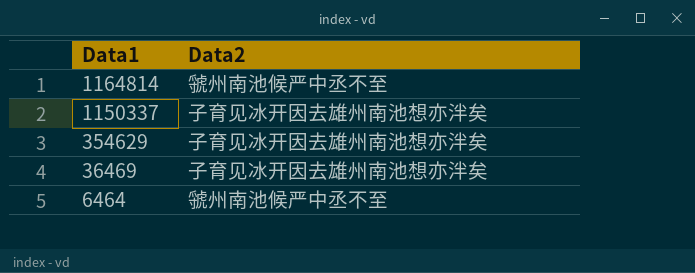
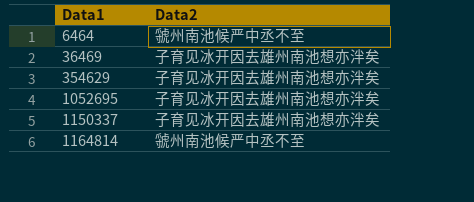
row order: Data1 descending -> Data1 ascending
row 1052695: none -> 子育见冰开因去雄州南池想亦泮矣

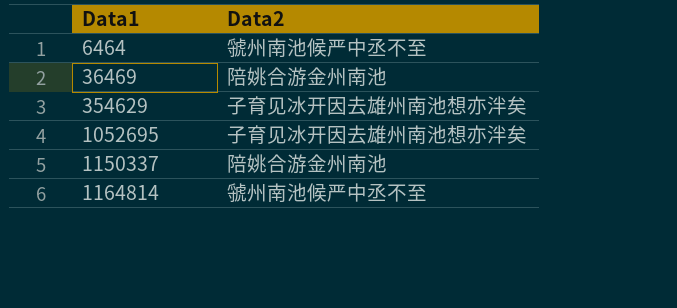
36469 | Data2: 子育见冰开因去雄州南池想亦泮矣 -> 陪姚合游金州南池
1150337 | Data2: 子育见冰开因去雄州南池想亦泮矣 -> 陪姚合游金州南池

